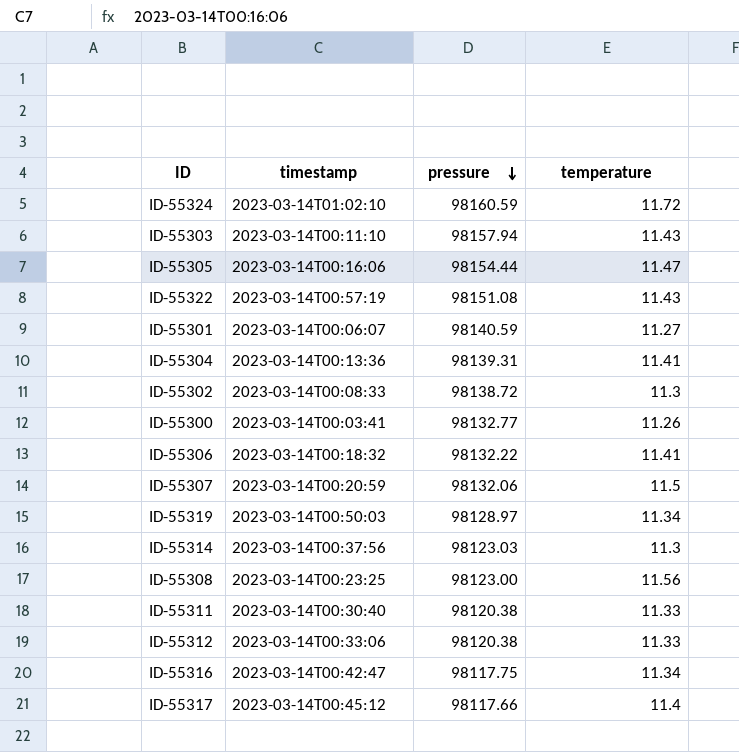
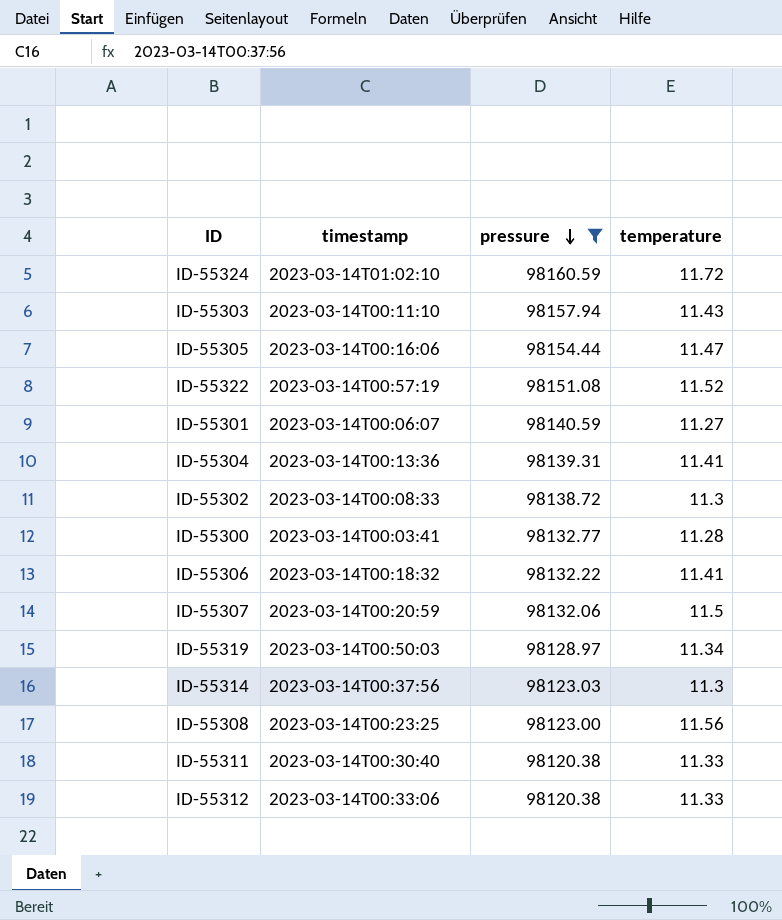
filter: none -> pressure >= 98120.38
ID-55322 | temperature: 11.43 -> 11.52
ID-55300 | temperature: 11.26 -> 11.28

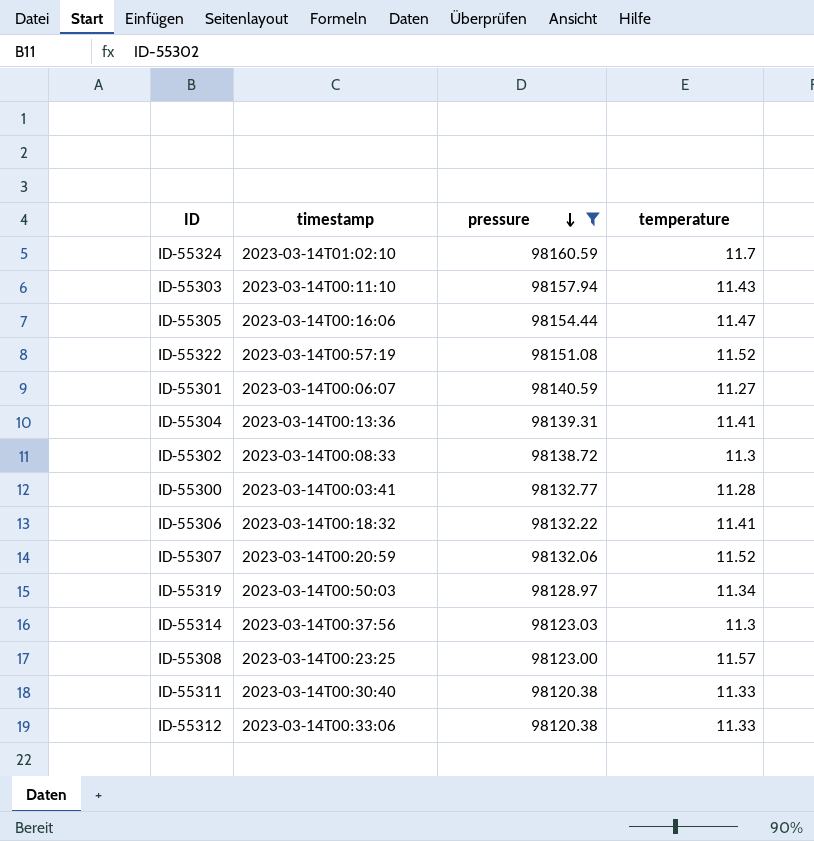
ID-55324 | temperature: 11.72 -> 11.7
ID-55307 | temperature: 11.5 -> 11.52
ID-55308 | temperature: 11.56 -> 11.57

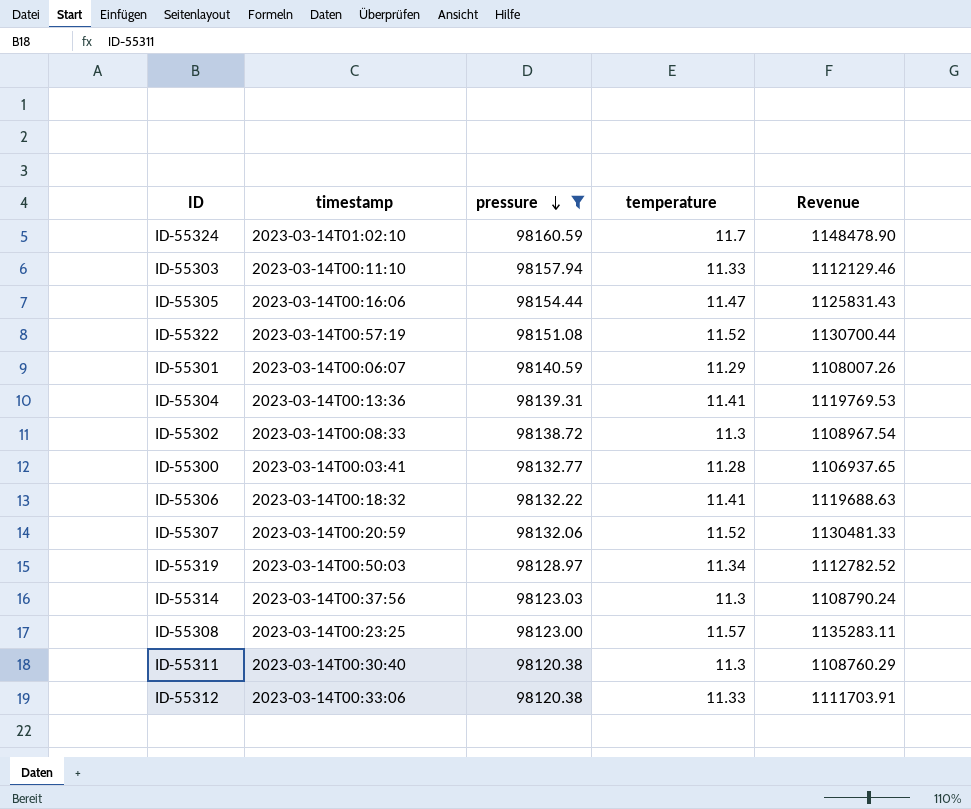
column Revenue | formula: none -> [pressure] * [temperature]
ID-55303 | temperature: 11.43 -> 11.33
ID-55301 | temperature: 11.27 -> 11.29
ID-55311 | temperature: 11.33 -> 11.3

